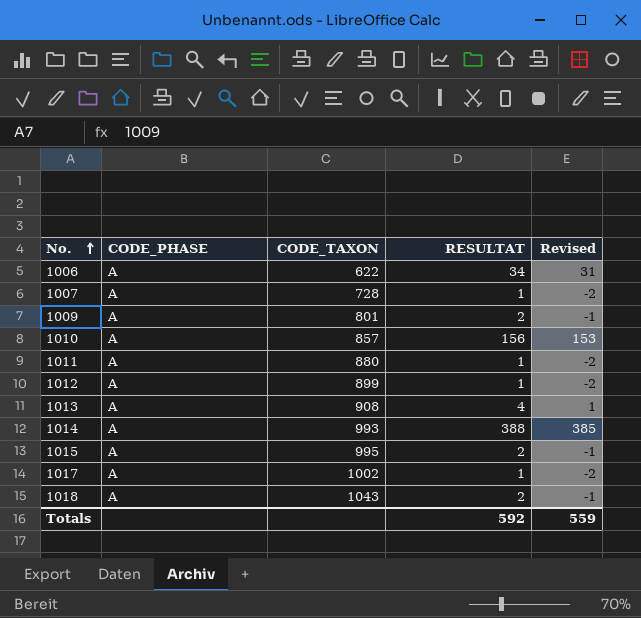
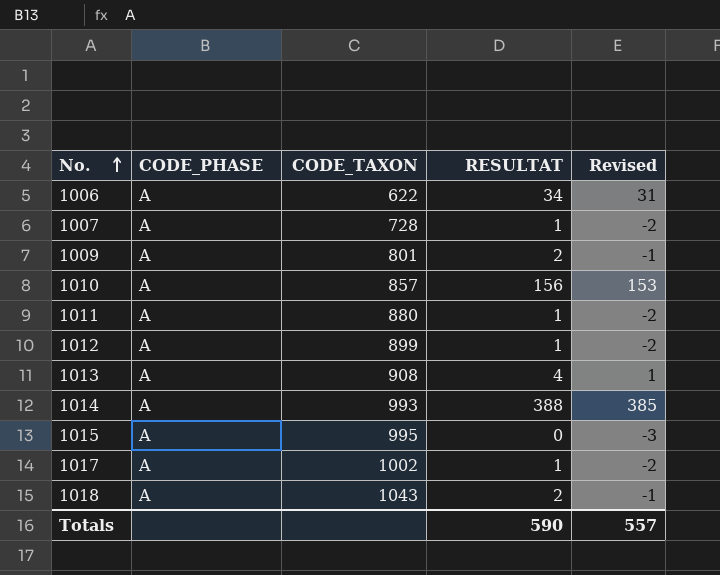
1015 | RESULTAT: 2 -> 0
1015 | Revised: -1 -> -3
Totals | RESULTAT: 592 -> 590
Totals | Revised: 559 -> 557

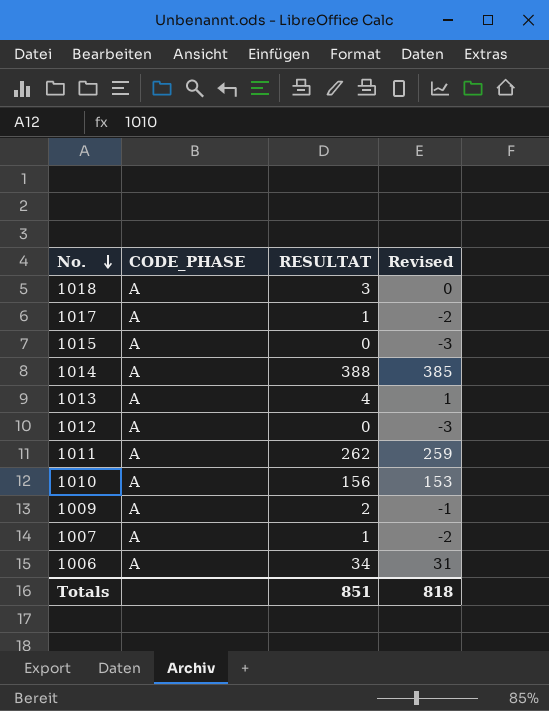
row order: No. ascending -> No. descending
column CODE_TAXON | position: 3 -> none
1018 | RESULTAT: 2 -> 3
1018 | Revised: -1 -> 0
1012 | RESULTAT: 1 -> 0
1012 | Revised: -2 -> -3
1011 | RESULTAT: 1 -> 262
1011 | Revised: -2 -> 259
Totals | RESULTAT: 590 -> 851
Totals | Revised: 557 -> 818

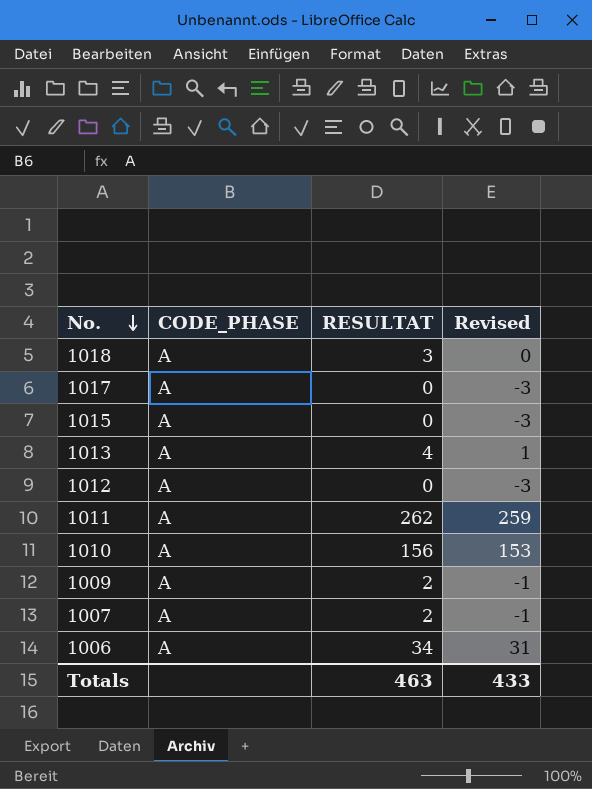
row 1014: A | 388 | 385 -> none
1017 | RESULTAT: 1 -> 0
1017 | Revised: -2 -> -3
1007 | RESULTAT: 1 -> 2
1007 | Revised: -2 -> -1
Totals | RESULTAT: 851 -> 463
Totals | Revised: 818 -> 433

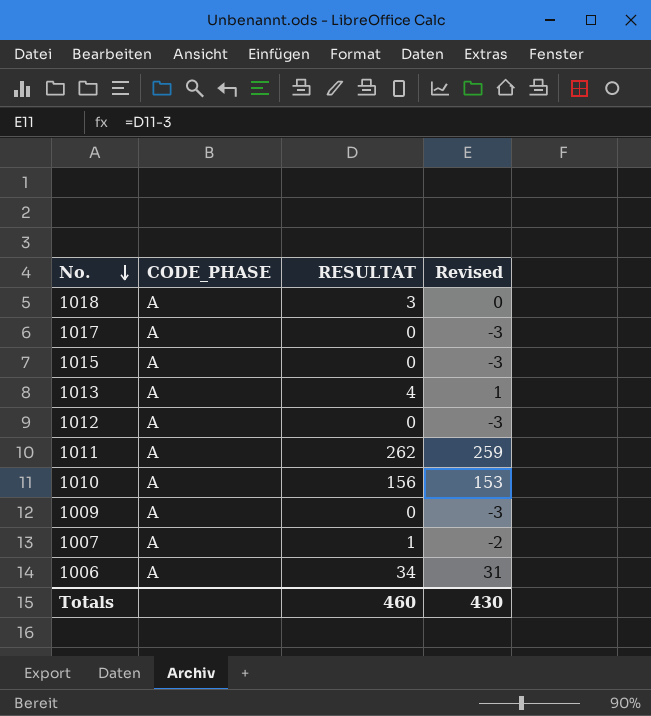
1009 | RESULTAT: 2 -> 0
1009 | Revised: -1 -> -3
1007 | RESULTAT: 2 -> 1
1007 | Revised: -1 -> -2
Totals | RESULTAT: 463 -> 460
Totals | Revised: 433 -> 430

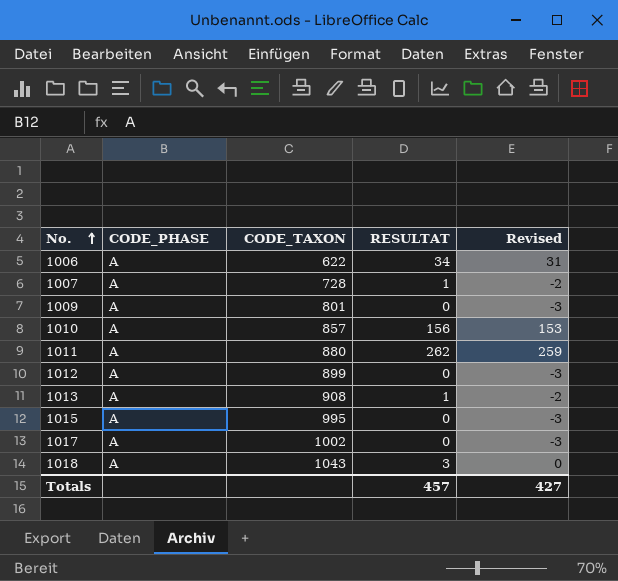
row order: No. descending -> No. ascending
column CODE_TAXON | position: none -> 3
1013 | RESULTAT: 4 -> 1
1013 | Revised: 1 -> -2
Totals | RESULTAT: 460 -> 457
Totals | Revised: 430 -> 427

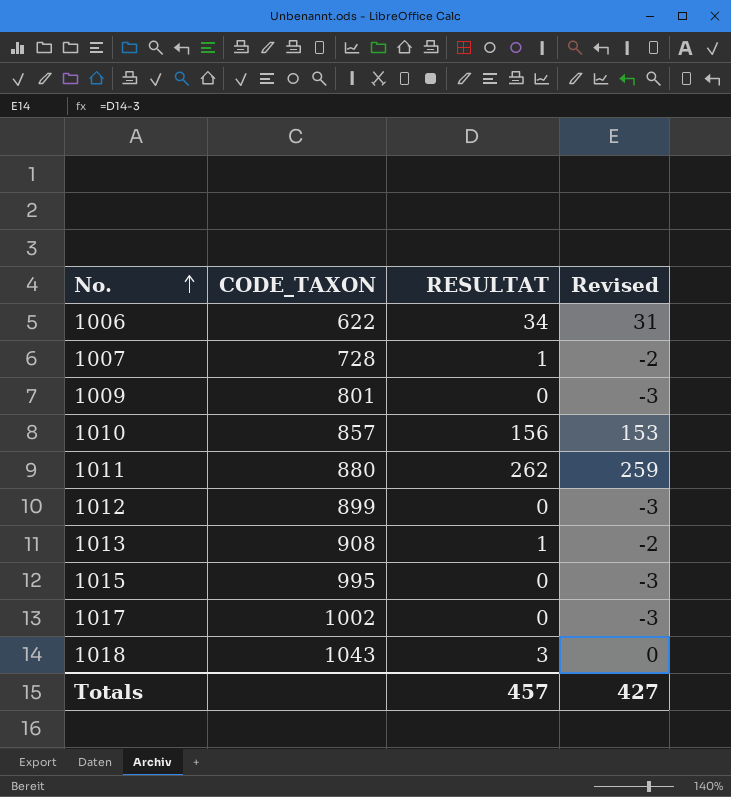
column CODE_PHASE | position: 2 -> none

